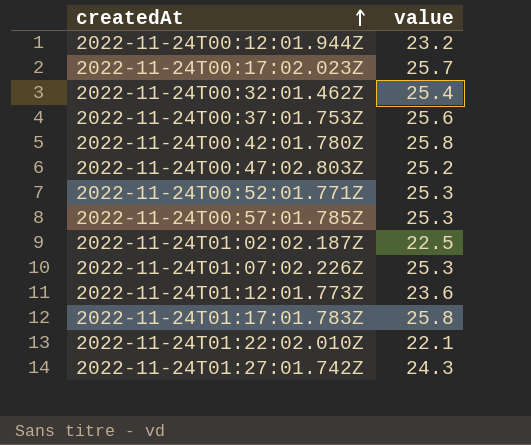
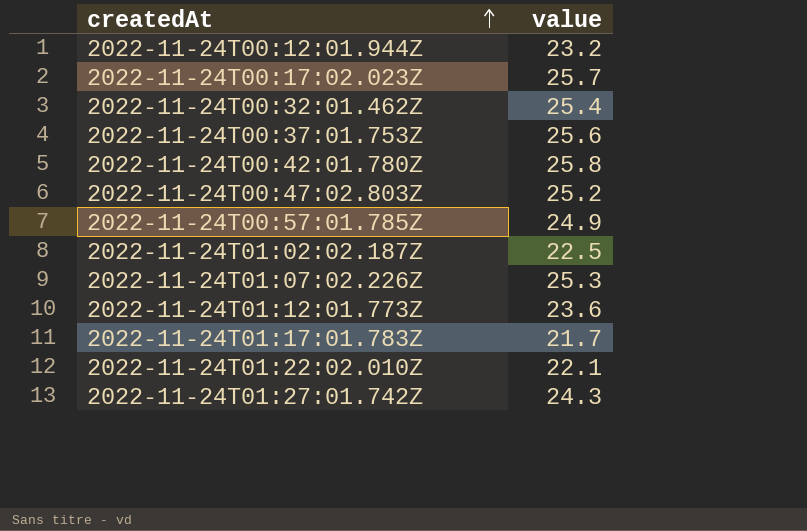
row 2022-11-24T00:52:01.771Z: 25.3 -> none
2022-11-24T00:57:01.785Z | value: 25.3 -> 24.9
2022-11-24T01:17:01.783Z | value: 25.8 -> 21.7

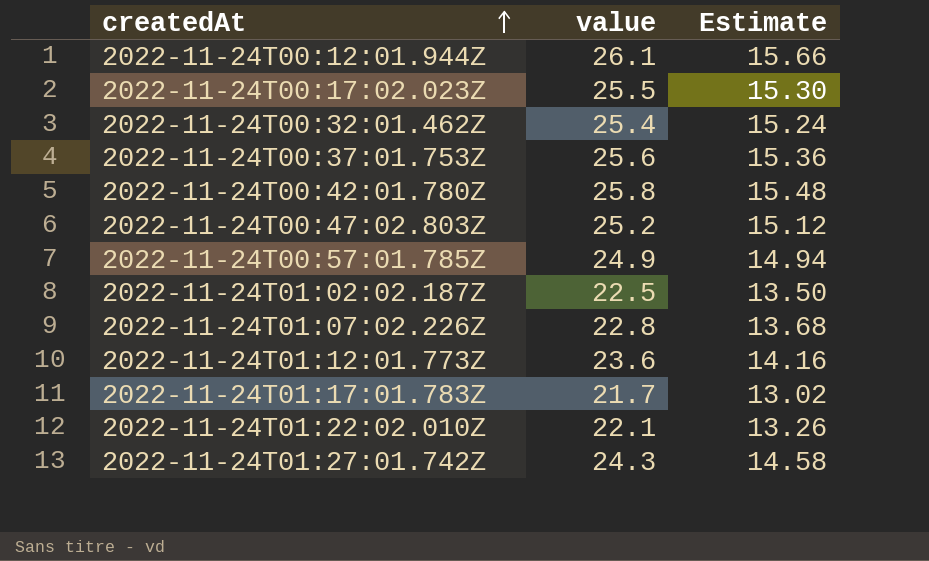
column Estimate | formula: none -> [value] * 0.6
2022-11-24T00:12:01.944Z | value: 23.2 -> 26.1
2022-11-24T00:17:02.023Z | value: 25.7 -> 25.5
2022-11-24T01:07:02.226Z | value: 25.3 -> 22.8

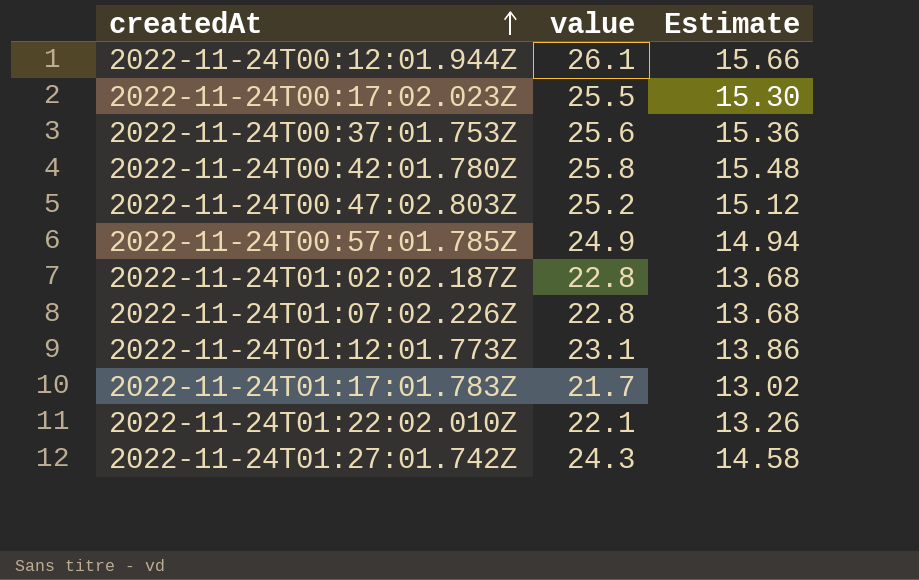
row 2022-11-24T00:32:01.462Z: 25.4 | 15.24 -> none
2022-11-24T01:02:02.187Z | value: 22.5 -> 22.8
2022-11-24T01:02:02.187Z | Estimate: 13.50 -> 13.68
2022-11-24T01:12:01.773Z | value: 23.6 -> 23.1
2022-11-24T01:12:01.773Z | Estimate: 14.16 -> 13.86

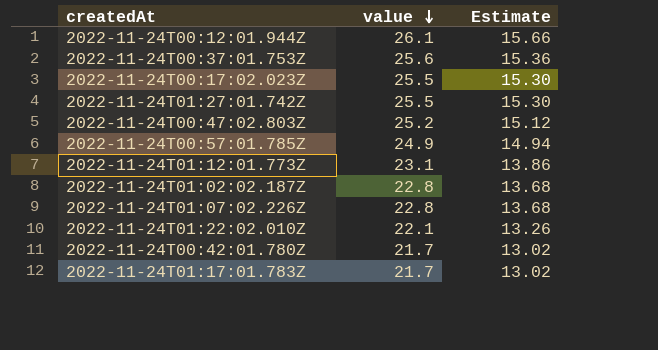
row order: createdAt ascending -> value descending
2022-11-24T01:27:01.742Z | value: 24.3 -> 25.5
2022-11-24T01:27:01.742Z | Estimate: 14.58 -> 15.30
2022-11-24T00:42:01.780Z | value: 25.8 -> 21.7
2022-11-24T00:42:01.780Z | Estimate: 15.48 -> 13.02

